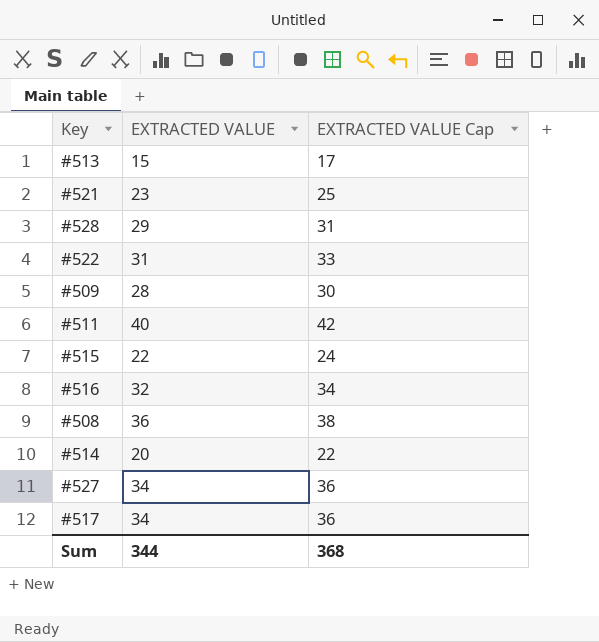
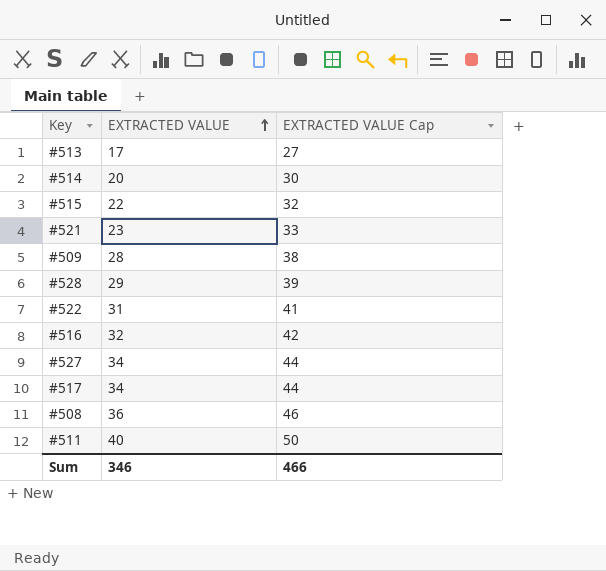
row order: none -> EXTRACTED VALUE ascending
column EXTRACTED VALUE Cap | formula: [EXTRACTED VALUE] + 2 -> [EXTRACTED VALUE] + 10
#513 | EXTRACTED VALUE: 15 -> 17
Sum | EXTRACTED VALUE: 344 -> 346
Sum | EXTRACTED VALUE Cap: 368 -> 466

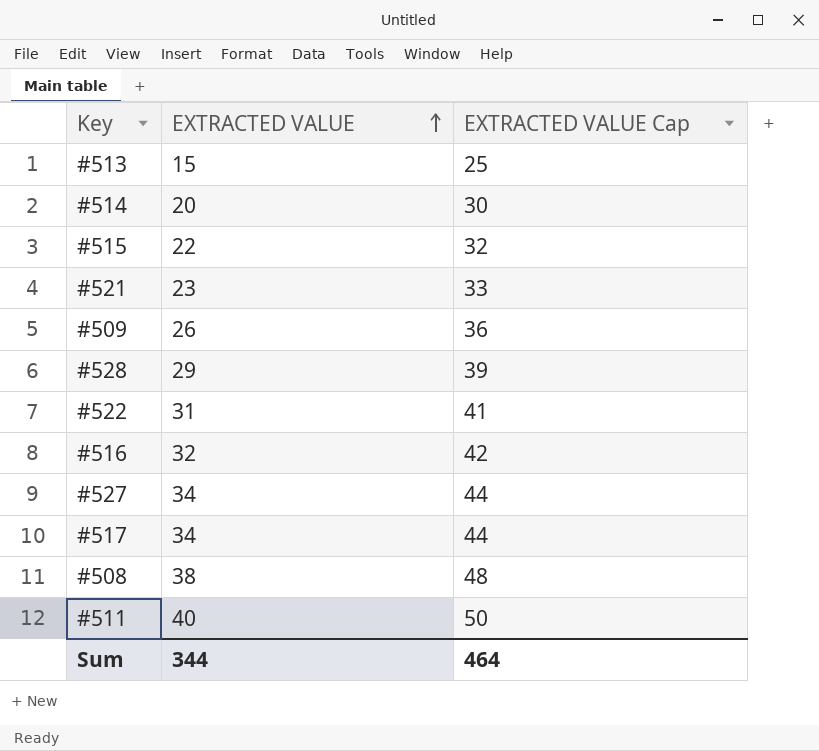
#513 | EXTRACTED VALUE: 17 -> 15
#513 | EXTRACTED VALUE Cap: 27 -> 25
#509 | EXTRACTED VALUE: 28 -> 26
#509 | EXTRACTED VALUE Cap: 38 -> 36
#508 | EXTRACTED VALUE: 36 -> 38
#508 | EXTRACTED VALUE Cap: 46 -> 48
Sum | EXTRACTED VALUE: 346 -> 344
Sum | EXTRACTED VALUE Cap: 466 -> 464

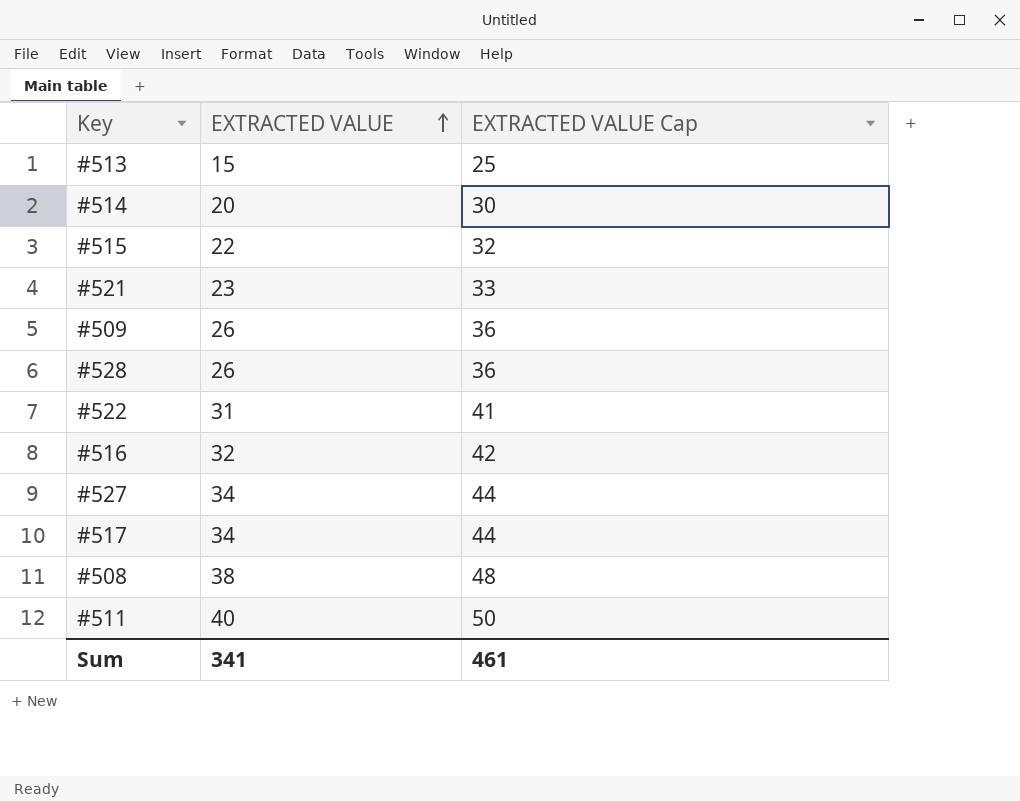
#528 | EXTRACTED VALUE: 29 -> 26
#528 | EXTRACTED VALUE Cap: 39 -> 36
Sum | EXTRACTED VALUE: 344 -> 341
Sum | EXTRACTED VALUE Cap: 464 -> 461

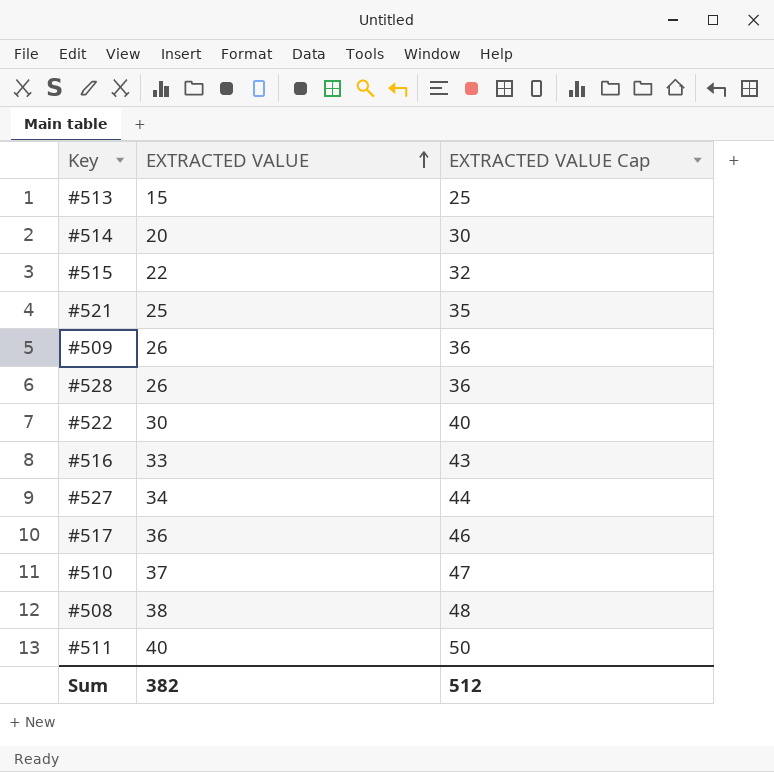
#521 | EXTRACTED VALUE: 23 -> 25
#521 | EXTRACTED VALUE Cap: 33 -> 35
#522 | EXTRACTED VALUE: 31 -> 30
#522 | EXTRACTED VALUE Cap: 41 -> 40
#516 | EXTRACTED VALUE: 32 -> 33
#516 | EXTRACTED VALUE Cap: 42 -> 43
#517 | EXTRACTED VALUE: 34 -> 36
#517 | EXTRACTED VALUE Cap: 44 -> 46
row #510: none -> 37 | 47
Sum | EXTRACTED VALUE: 341 -> 382
Sum | EXTRACTED VALUE Cap: 461 -> 512

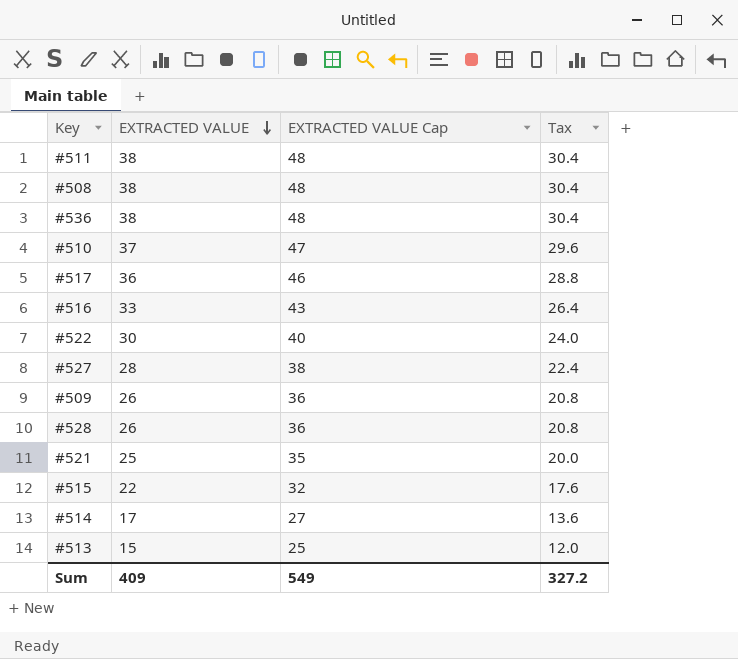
row order: EXTRACTED VALUE ascending -> EXTRACTED VALUE descending
column Tax | formula: none -> [EXTRACTED VALUE] * 0.8
#511 | EXTRACTED VALUE: 40 -> 38
#511 | EXTRACTED VALUE Cap: 50 -> 48
row #536: none -> 38 | 48 | 30.4
#527 | EXTRACTED VALUE: 34 -> 28
#527 | EXTRACTED VALUE Cap: 44 -> 38
#514 | EXTRACTED VALUE: 20 -> 17
#514 | EXTRACTED VALUE Cap: 30 -> 27
Sum | EXTRACTED VALUE: 382 -> 409
Sum | EXTRACTED VALUE Cap: 512 -> 549

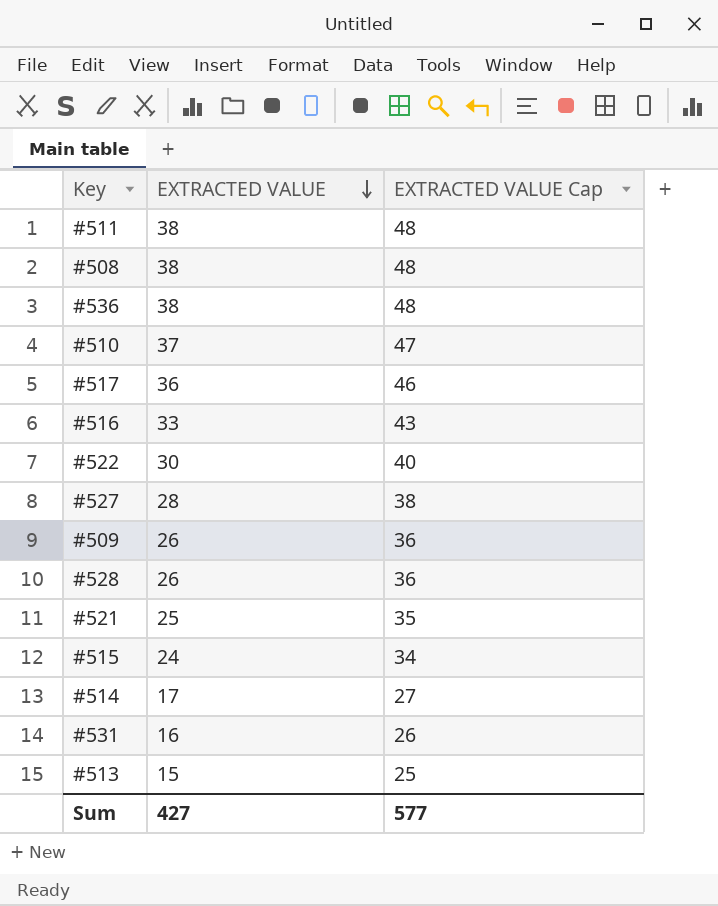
column Tax | formula: [EXTRACTED VALUE] * 0.8 -> none
#515 | EXTRACTED VALUE: 22 -> 24
#515 | EXTRACTED VALUE Cap: 32 -> 34
row #531: none -> 16 | 26
Sum | EXTRACTED VALUE: 409 -> 427
Sum | EXTRACTED VALUE Cap: 549 -> 577

